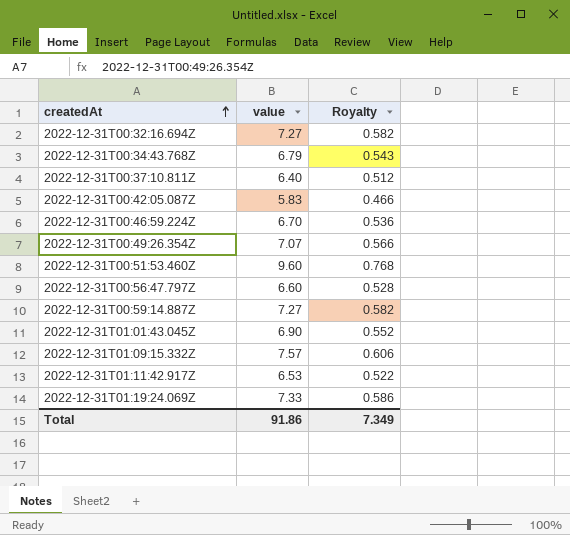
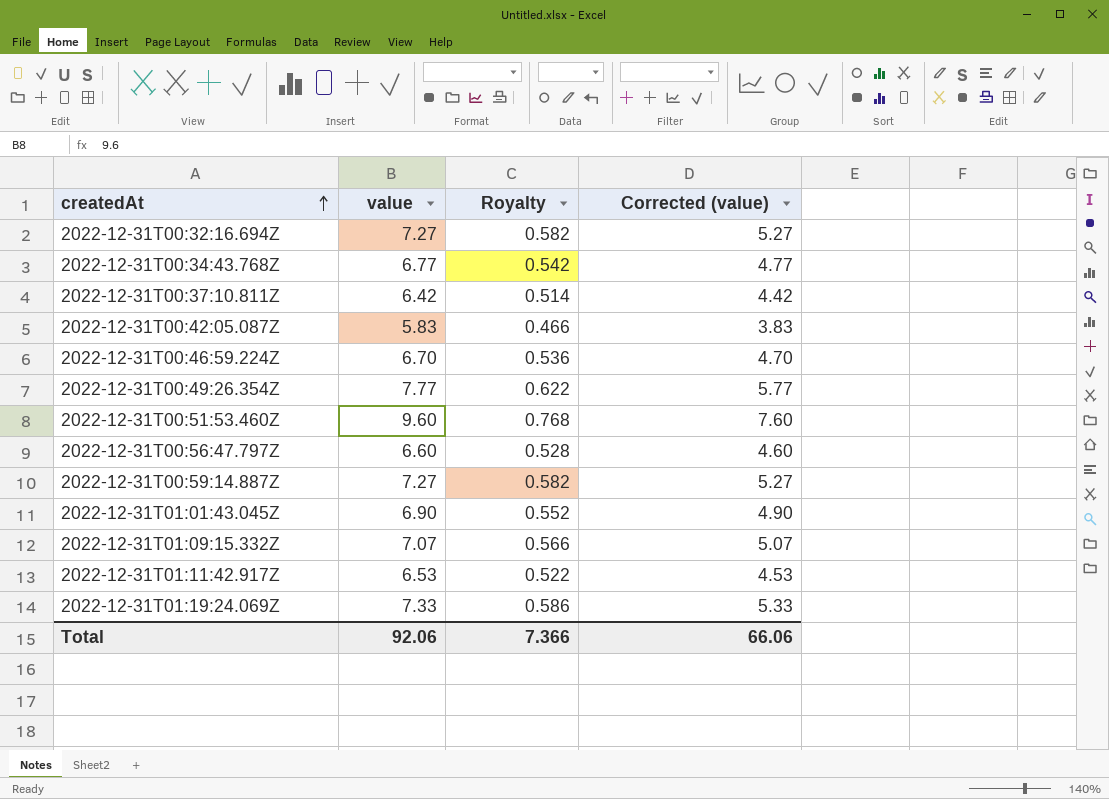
column Corrected (value) | formula: none -> [value] - 2
2022-12-31T00:34:43.768Z | value: 6.79 -> 6.77
2022-12-31T00:34:43.768Z | Royalty: 0.543 -> 0.542
2022-12-31T00:37:10.811Z | value: 6.40 -> 6.42
2022-12-31T00:37:10.811Z | Royalty: 0.512 -> 0.514
2022-12-31T00:49:26.354Z | value: 7.07 -> 7.77
2022-12-31T00:49:26.354Z | Royalty: 0.566 -> 0.622
2022-12-31T01:09:15.332Z | value: 7.57 -> 7.07
2022-12-31T01:09:15.332Z | Royalty: 0.606 -> 0.566
Total | value: 91.86 -> 92.06
Total | Royalty: 7.349 -> 7.366

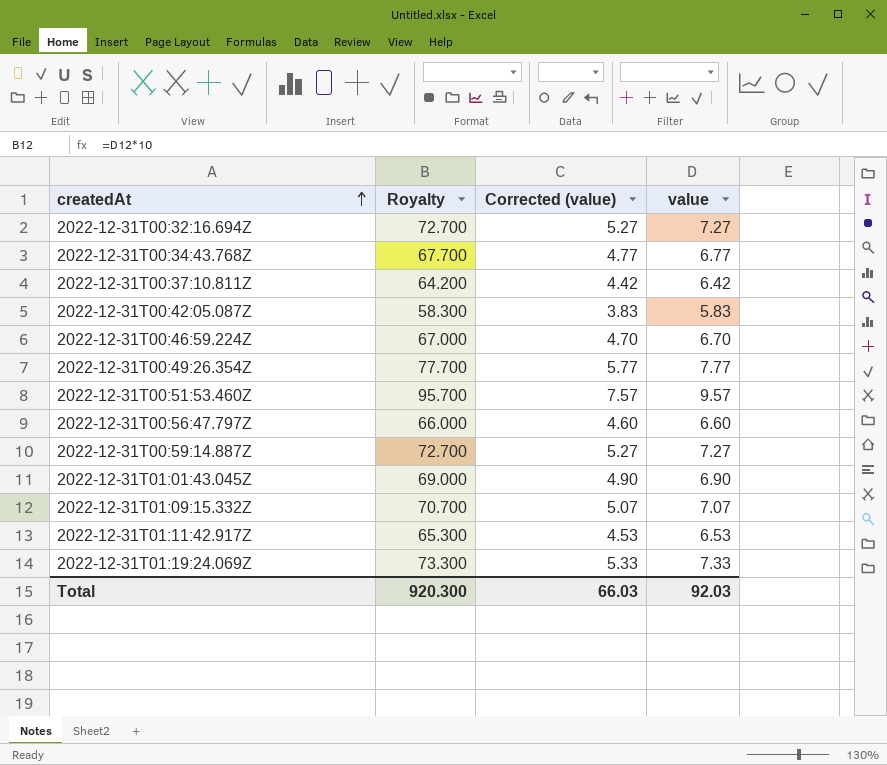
column Royalty | formula: [value] * 0.08 -> [value] * 10
column value | position: 2 -> 4
2022-12-31T00:51:53.460Z | Corrected (value): 7.60 -> 7.57
2022-12-31T00:51:53.460Z | value: 9.60 -> 9.57
Total | Royalty: 7.366 -> 920.300
Total | Corrected (value): 66.06 -> 66.03
Total | value: 92.06 -> 92.03

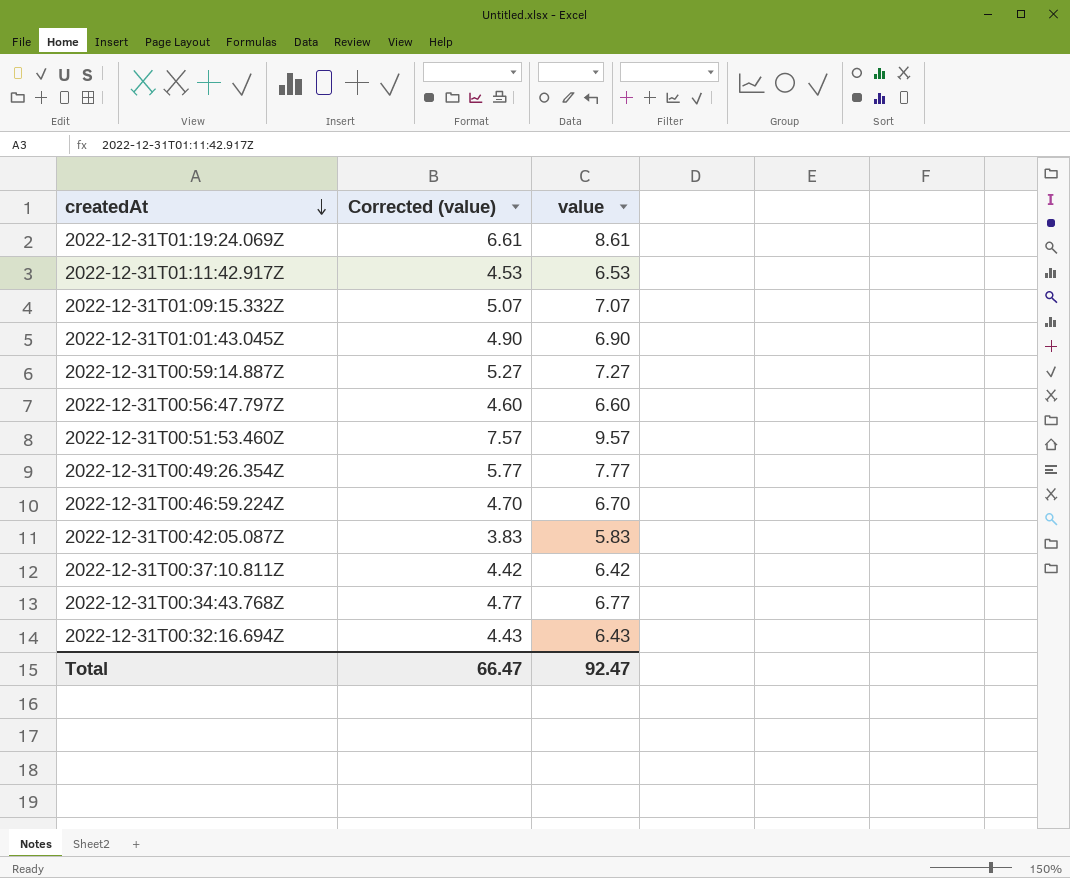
row order: createdAt ascending -> createdAt descending
column Royalty | formula: [value] * 10 -> none
2022-12-31T01:19:24.069Z | Corrected (value): 5.33 -> 6.61
2022-12-31T01:19:24.069Z | value: 7.33 -> 8.61
2022-12-31T00:32:16.694Z | Corrected (value): 5.27 -> 4.43
2022-12-31T00:32:16.694Z | value: 7.27 -> 6.43
Total | Corrected (value): 66.03 -> 66.47
Total | value: 92.03 -> 92.47

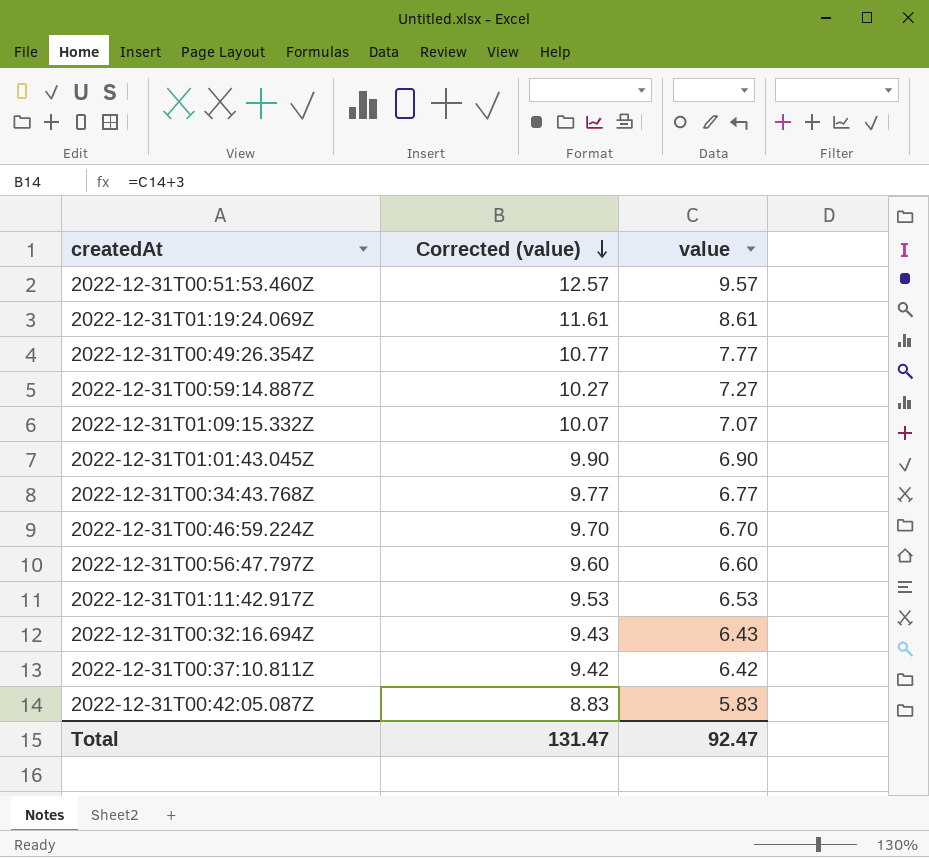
row order: createdAt descending -> Corrected (value) descending
column Corrected (value) | formula: [value] - 2 -> [value] + 3
Total | Corrected (value): 66.47 -> 131.47

